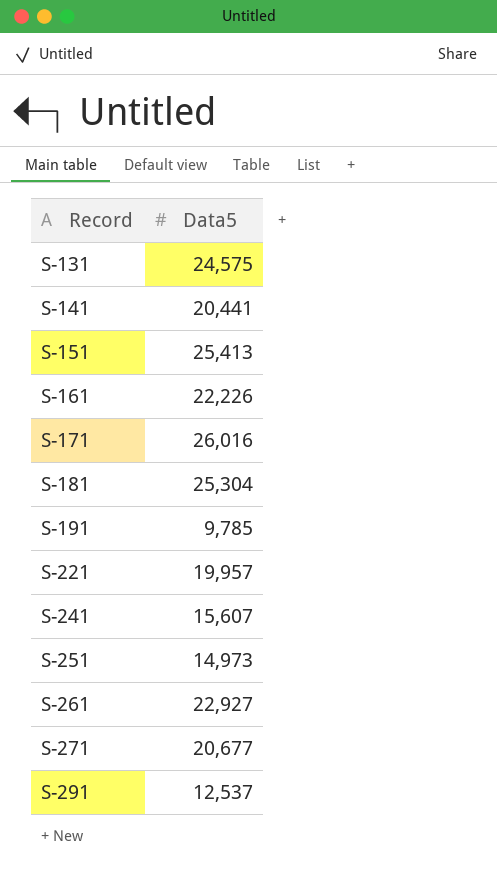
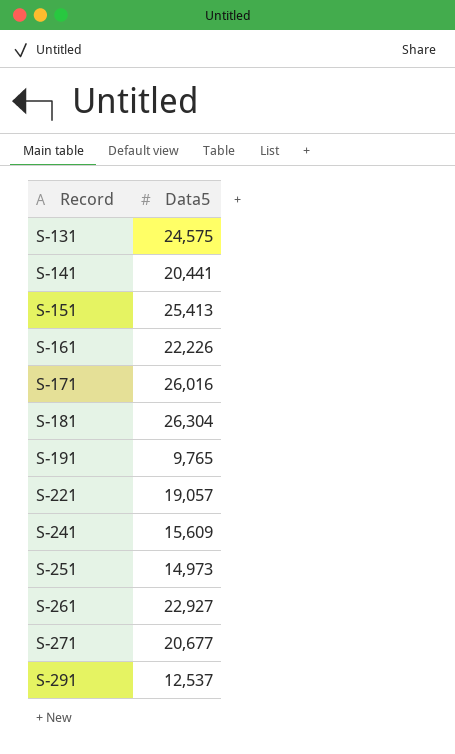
S-181 | Data5: 25,304 -> 26,304
S-191 | Data5: 9,785 -> 9,765
S-221 | Data5: 19,957 -> 19,057
S-241 | Data5: 15,607 -> 15,609

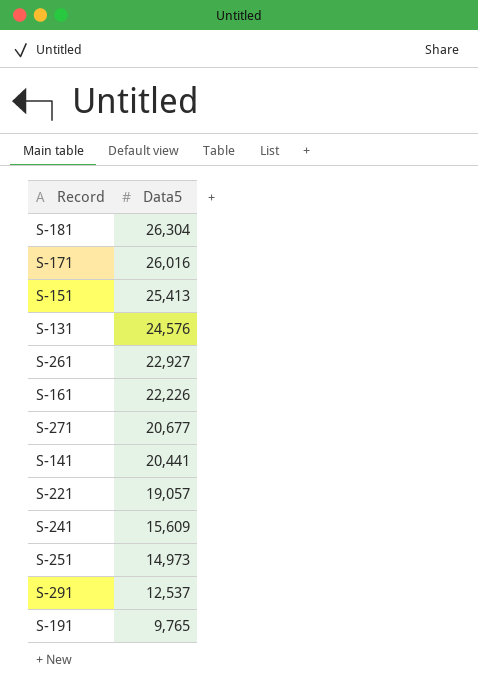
row order: Record ascending -> Data5 descending
S-131 | Data5: 24,575 -> 24,576

